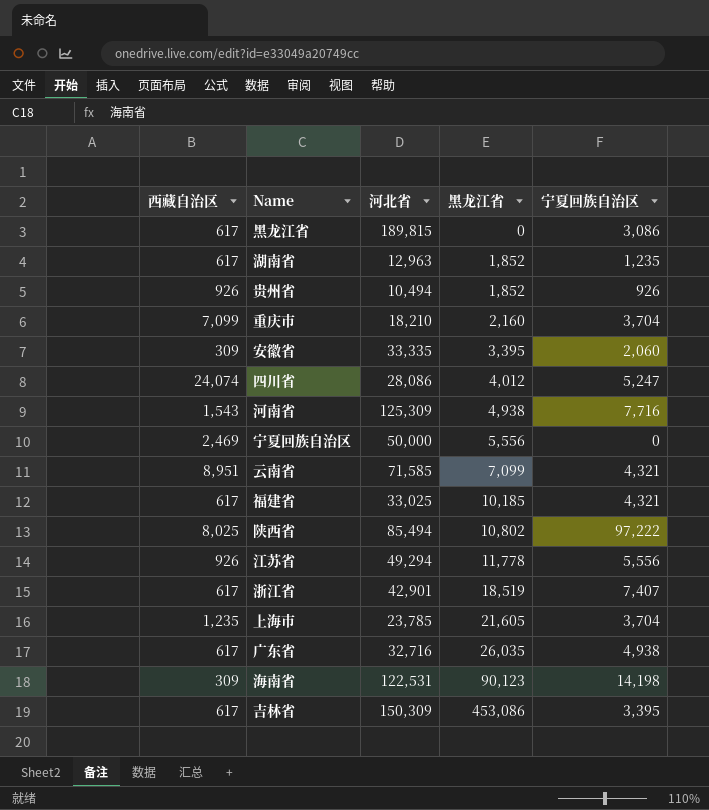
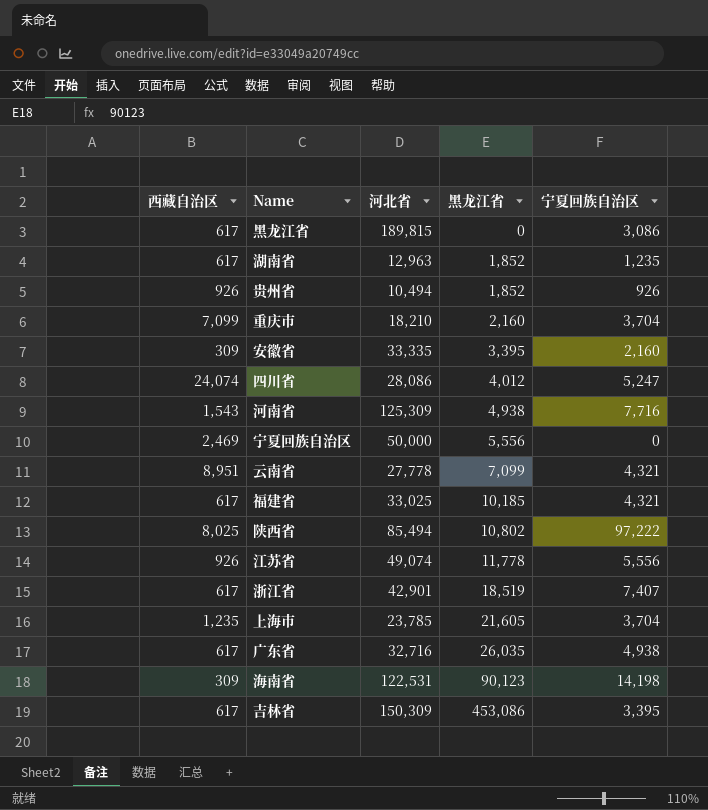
安徽省 | 宁夏回族自治区: 2,060 -> 2,160
云南省 | 河北省: 71,585 -> 27,778
江苏省 | 河北省: 49,294 -> 49,074

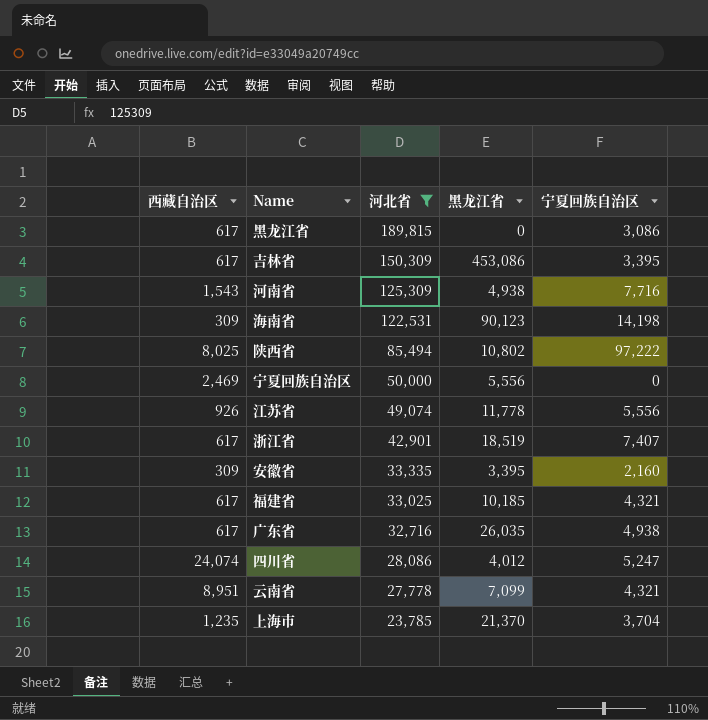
filter: none -> 河北省 >= 23,785
row order: 黑龙江省 ascending -> 河北省 descending
上海市 | 黑龙江省: 21,605 -> 21,370

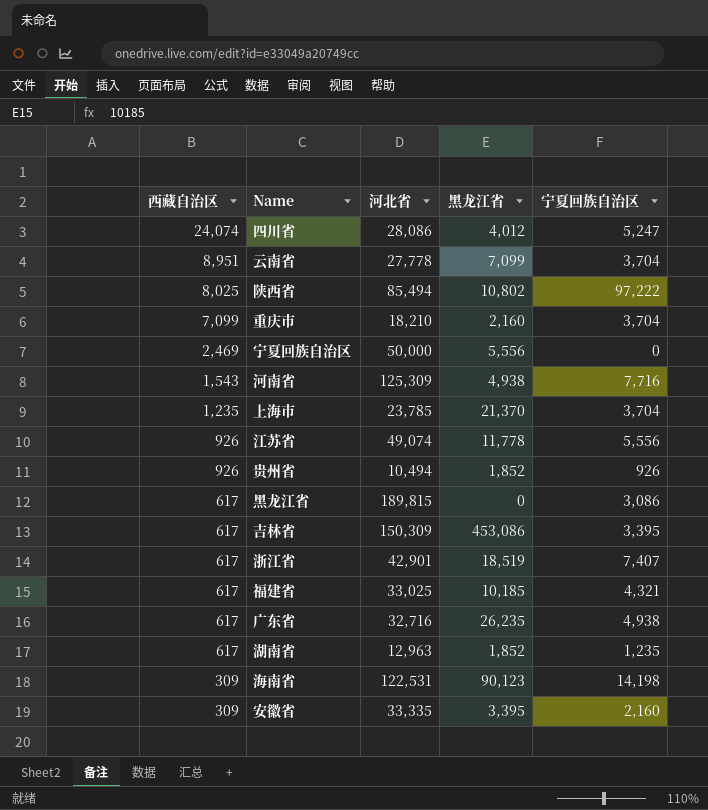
filter: 河北省 >= 23,785 -> none
row order: 河北省 descending -> 西藏自治区 descending
云南省 | 宁夏回族自治区: 4,321 -> 3,704
广东省 | 黑龙江省: 26,035 -> 26,235

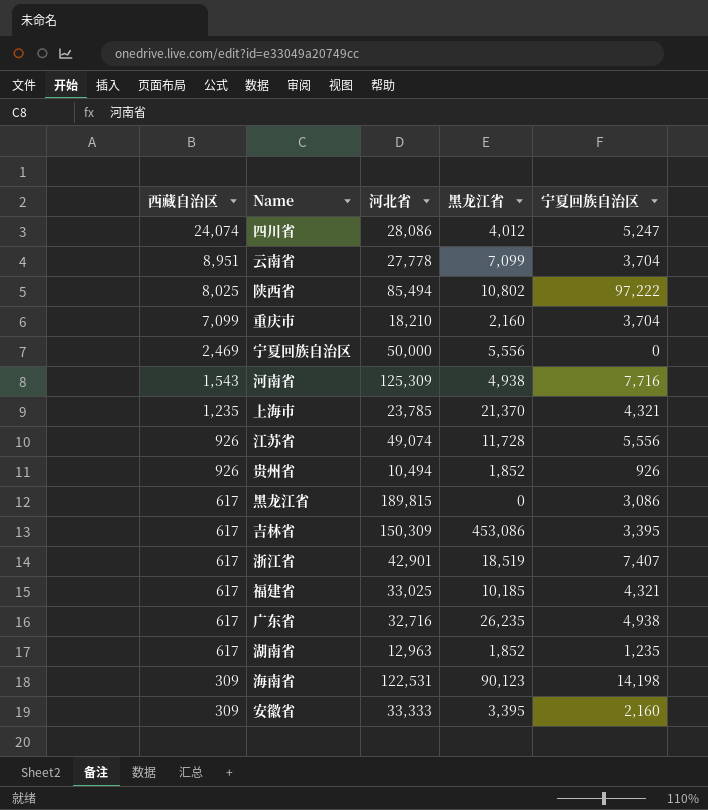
上海市 | 宁夏回族自治区: 3,704 -> 4,321
江苏省 | 黑龙江省: 11,778 -> 11,728
安徽省 | 河北省: 33,335 -> 33,333

